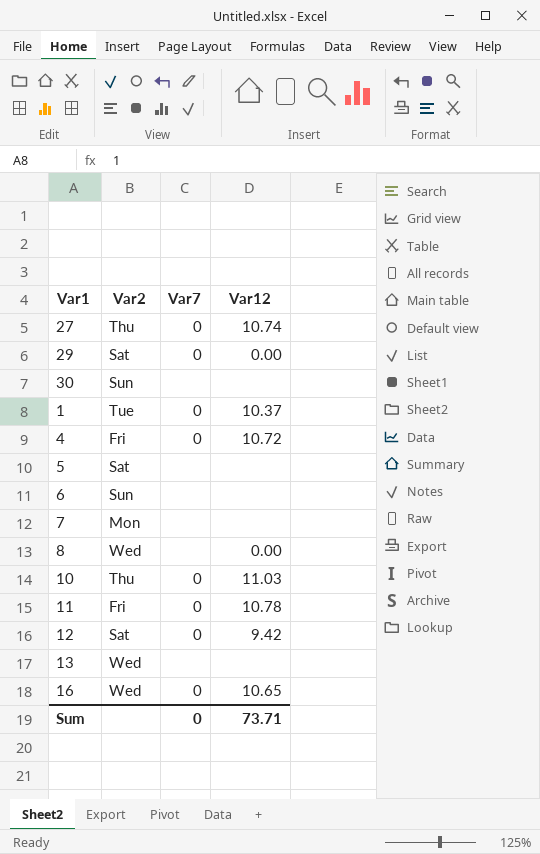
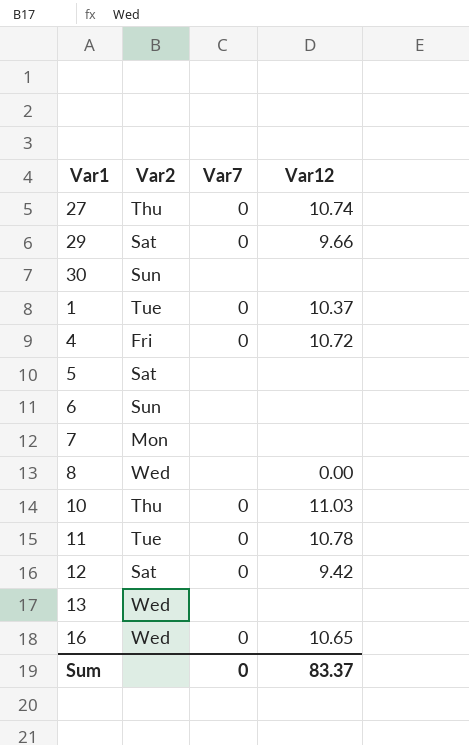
29 | Var12: 0.00 -> 9.66
11 | Var2: Fri -> Tue
Sum | Var12: 73.71 -> 83.37

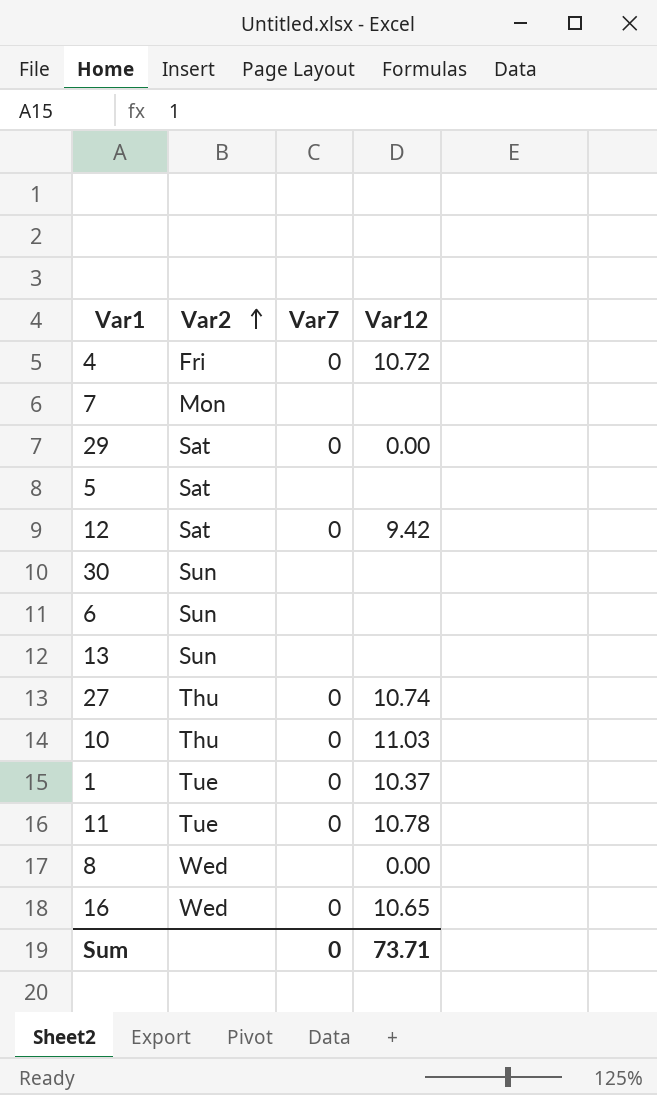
row order: none -> Var2 ascending
29 | Var12: 9.66 -> 0.00
13 | Var2: Wed -> Sun
Sum | Var12: 83.37 -> 73.71

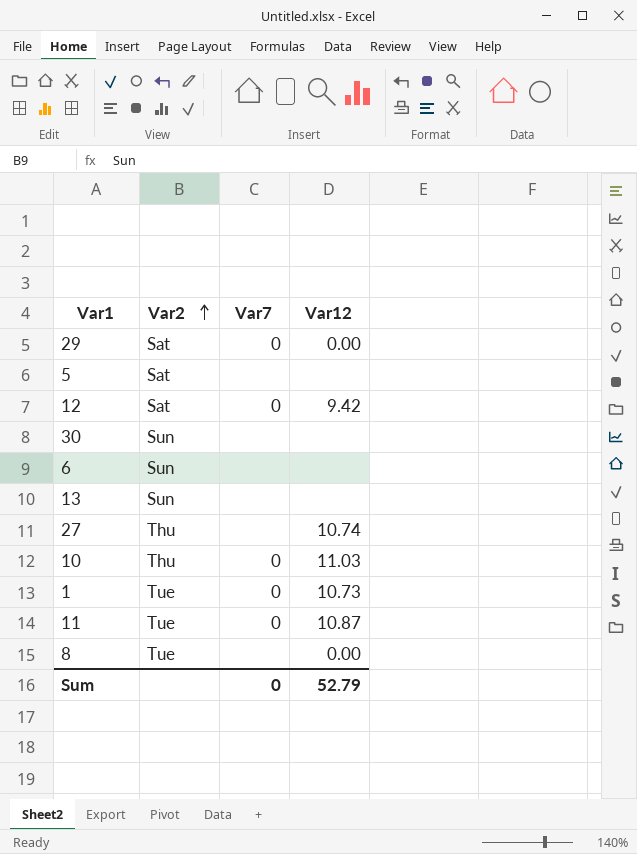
row 4: Fri | 0 | 10.72 -> none
row 7: Mon | none | none -> none
row 16: Wed | 0 | 10.65 -> none
27 | Var7: 0 -> none
1 | Var12: 10.37 -> 10.73
11 | Var12: 10.78 -> 10.87
8 | Var2: Wed -> Tue
Sum | Var12: 73.71 -> 52.79

